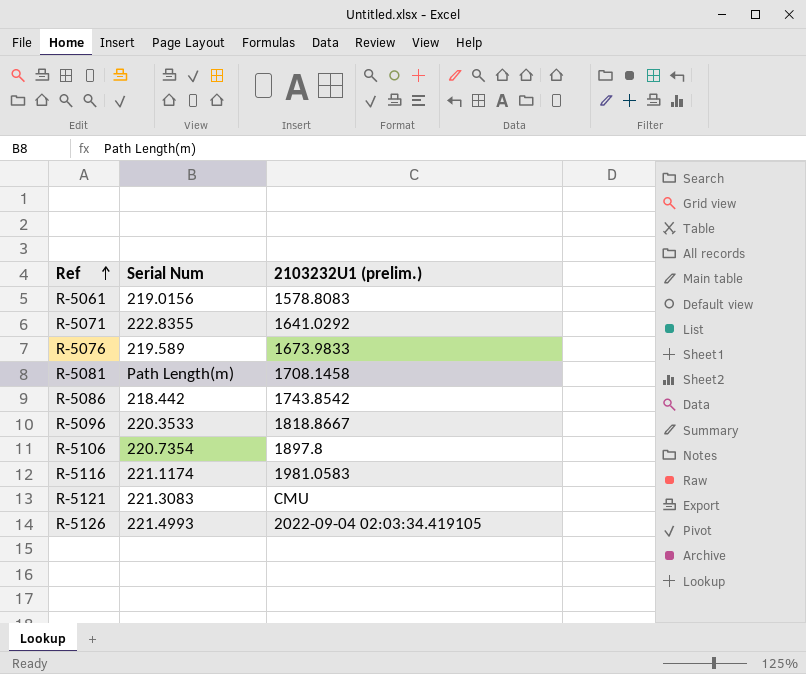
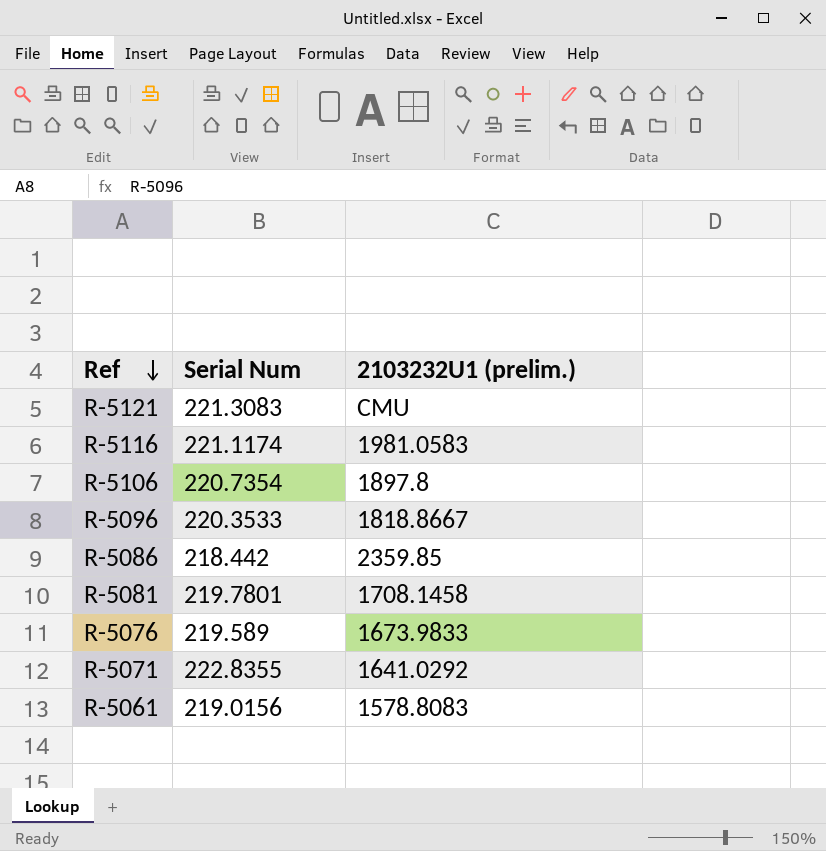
row order: Ref ascending -> Ref descending
row R-5126: 221.4993 | 2022-09-04 02:03:34.419105 -> none
R-5086 | 2103232U1 (prelim.): 1743.8542 -> 2359.85
R-5081 | Serial Num: Path Length(m) -> 219.7801

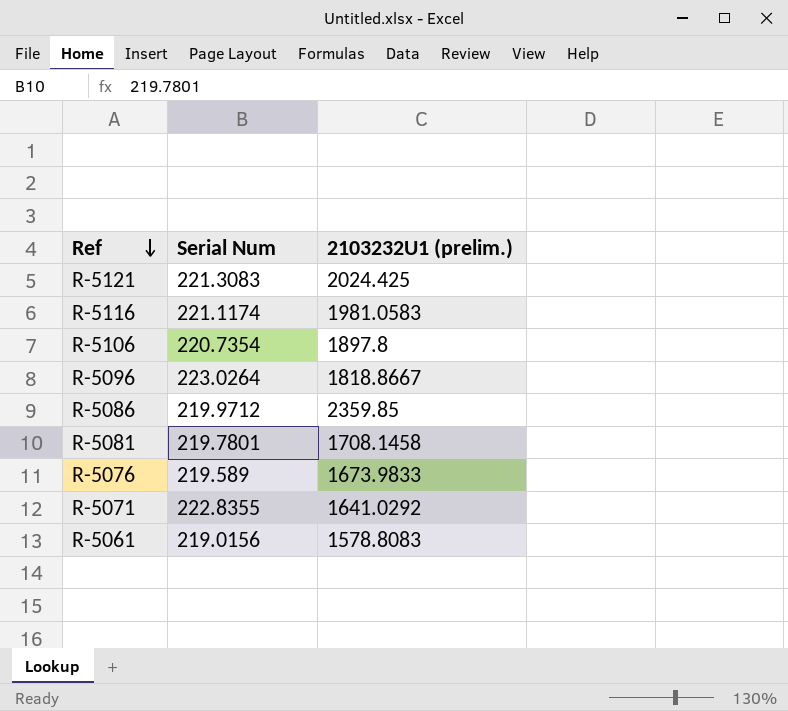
R-5121 | 2103232U1 (prelim.): CMU -> 2024.425
R-5096 | Serial Num: 220.3533 -> 223.0264
R-5086 | Serial Num: 218.442 -> 219.9712

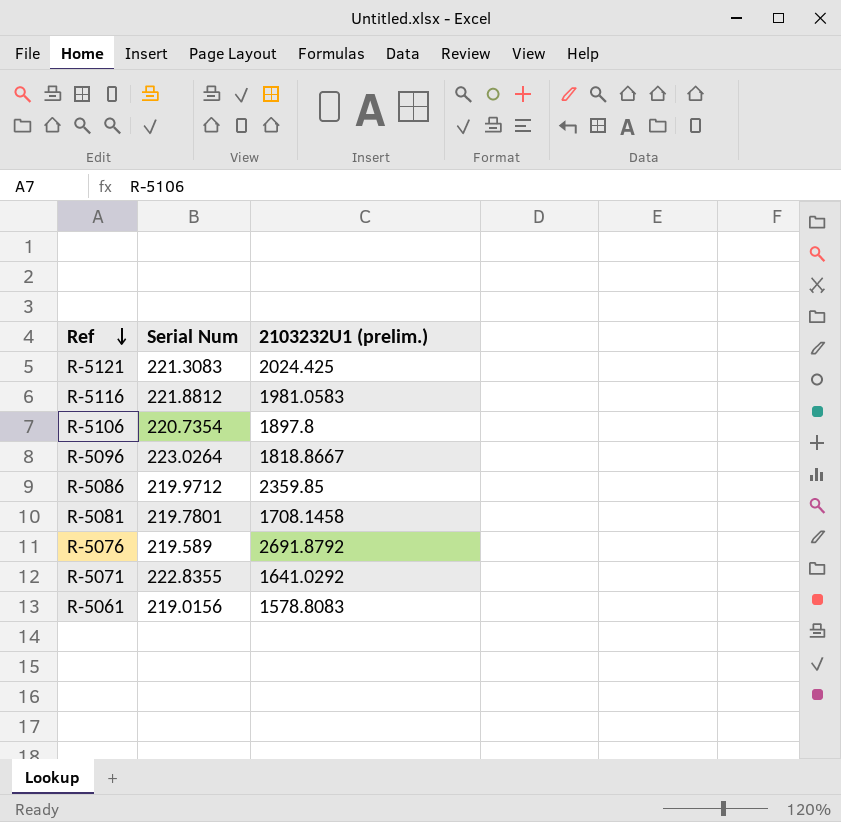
R-5116 | Serial Num: 221.1174 -> 221.8812
R-5076 | 2103232U1 (prelim.): 1673.9833 -> 2691.8792

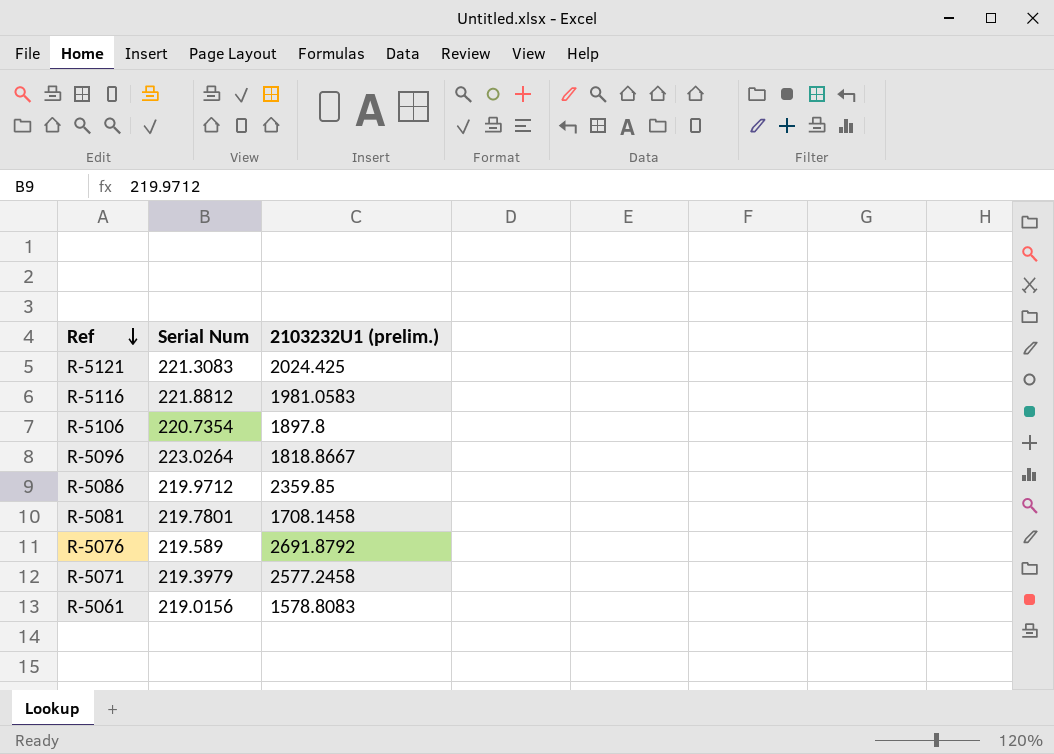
R-5071 | Serial Num: 222.8355 -> 219.3979
R-5071 | 2103232U1 (prelim.): 1641.0292 -> 2577.2458

